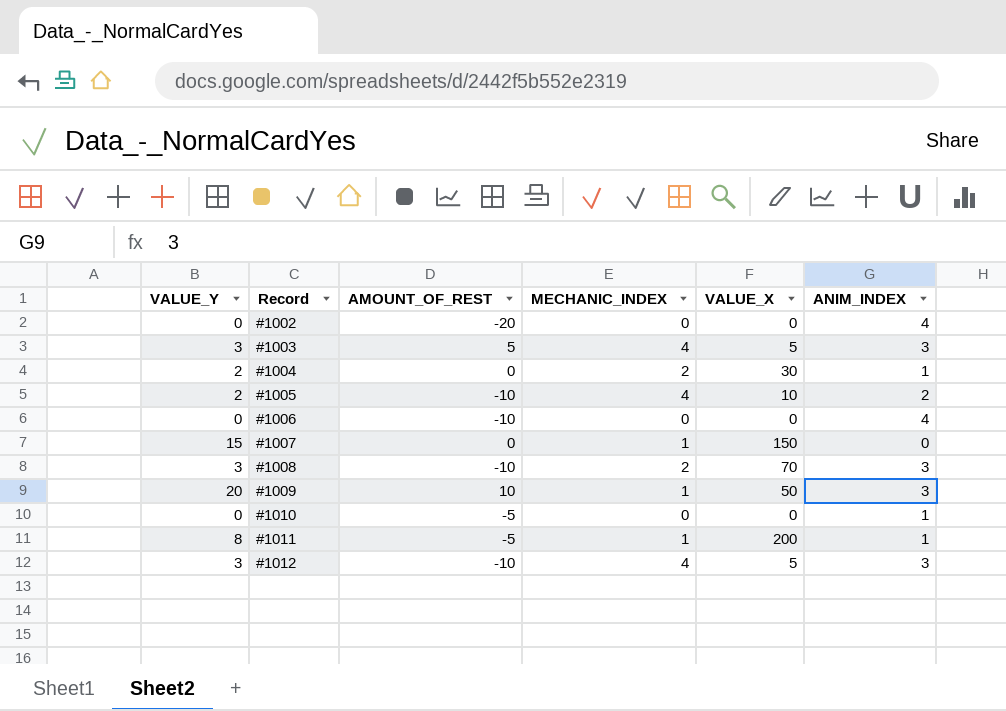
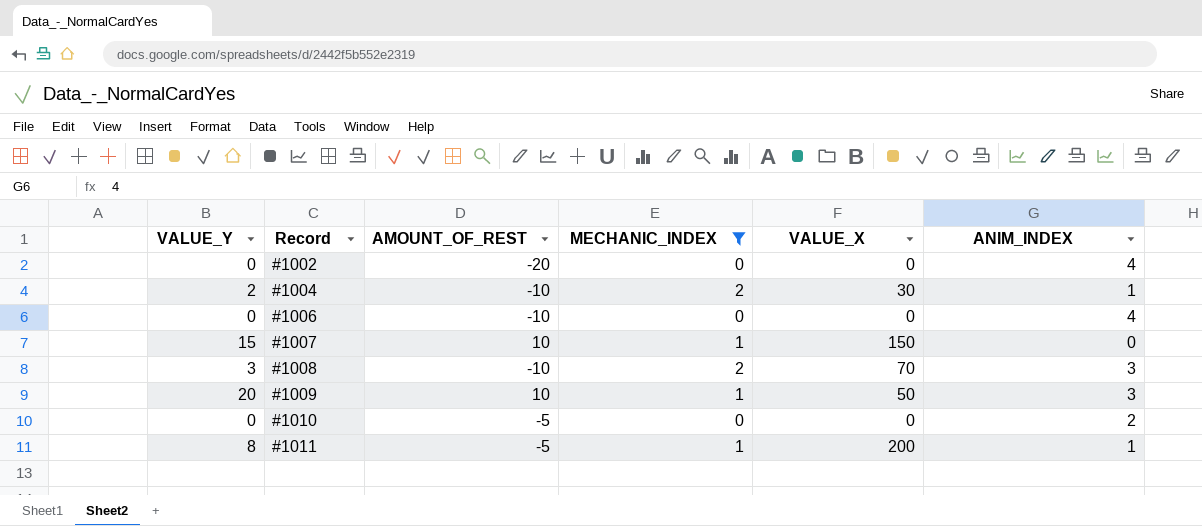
filter: none -> MECHANIC_INDEX != 4
#1004 | AMOUNT_OF_REST: 0 -> -10
#1007 | AMOUNT_OF_REST: 0 -> 10
#1010 | ANIM_INDEX: 1 -> 2

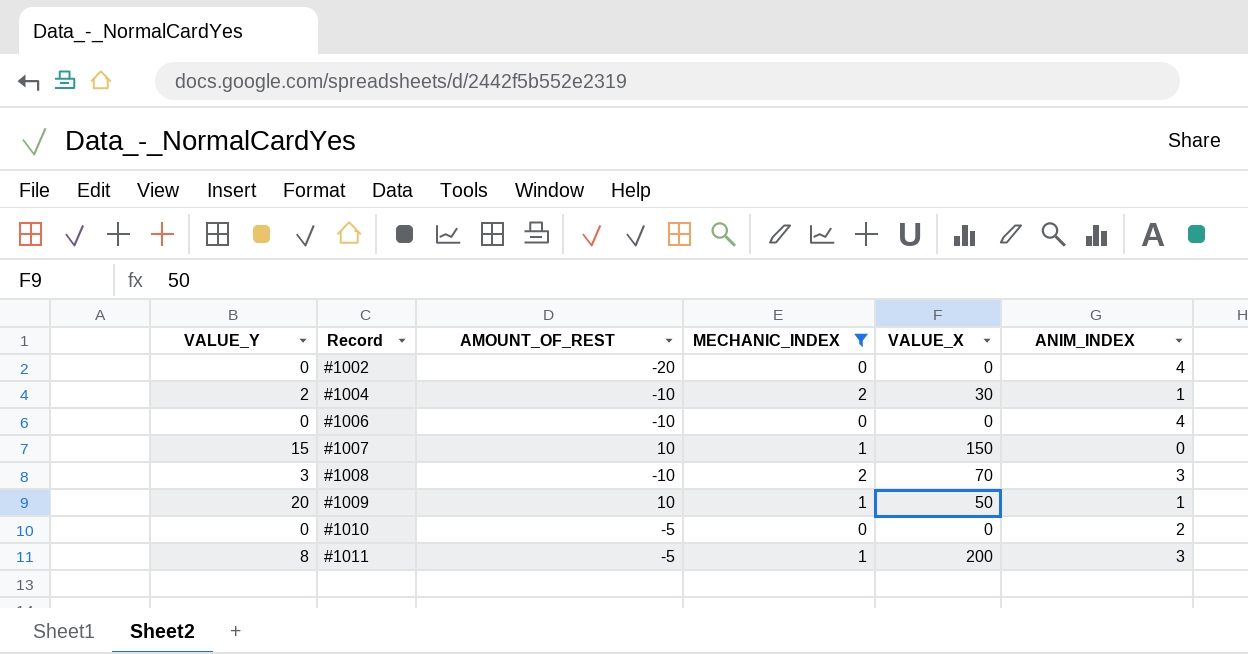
#1009 | ANIM_INDEX: 3 -> 1
#1011 | ANIM_INDEX: 1 -> 3

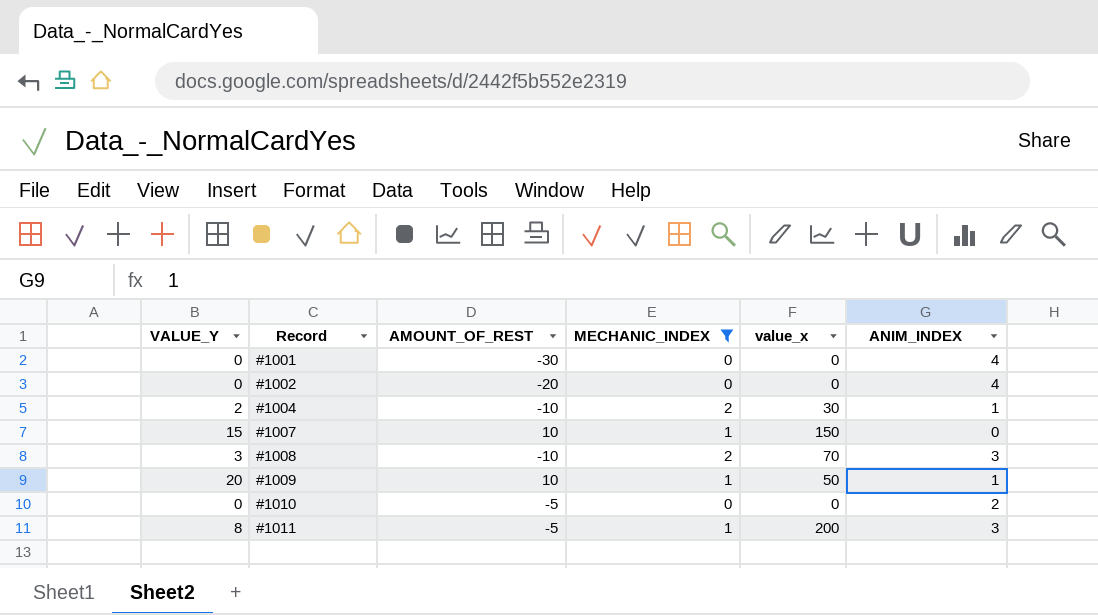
column name: VALUE_X -> value_x
row #1006: 0 | -10 | 0 | 0 | 4 -> none
row #1001: none -> 0 | -30 | 0 | 0 | 4

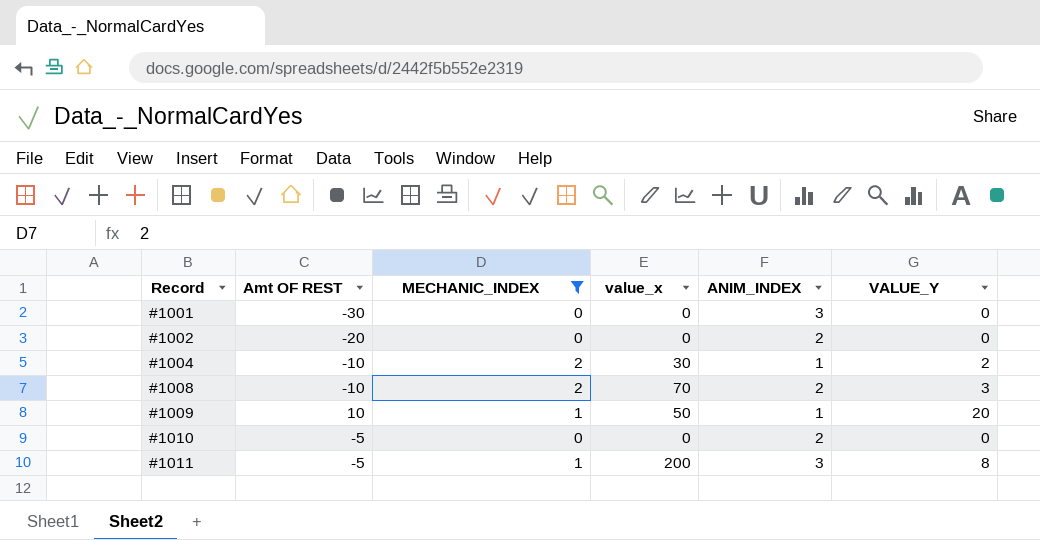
column name: AMOUNT_OF_REST -> Amt OF REST
column VALUE_Y | position: 1 -> 6
row #1007: 15 | 10 | 1 | 150 | 0 -> none
#1001 | ANIM_INDEX: 4 -> 3
#1002 | ANIM_INDEX: 4 -> 2
#1008 | ANIM_INDEX: 3 -> 2

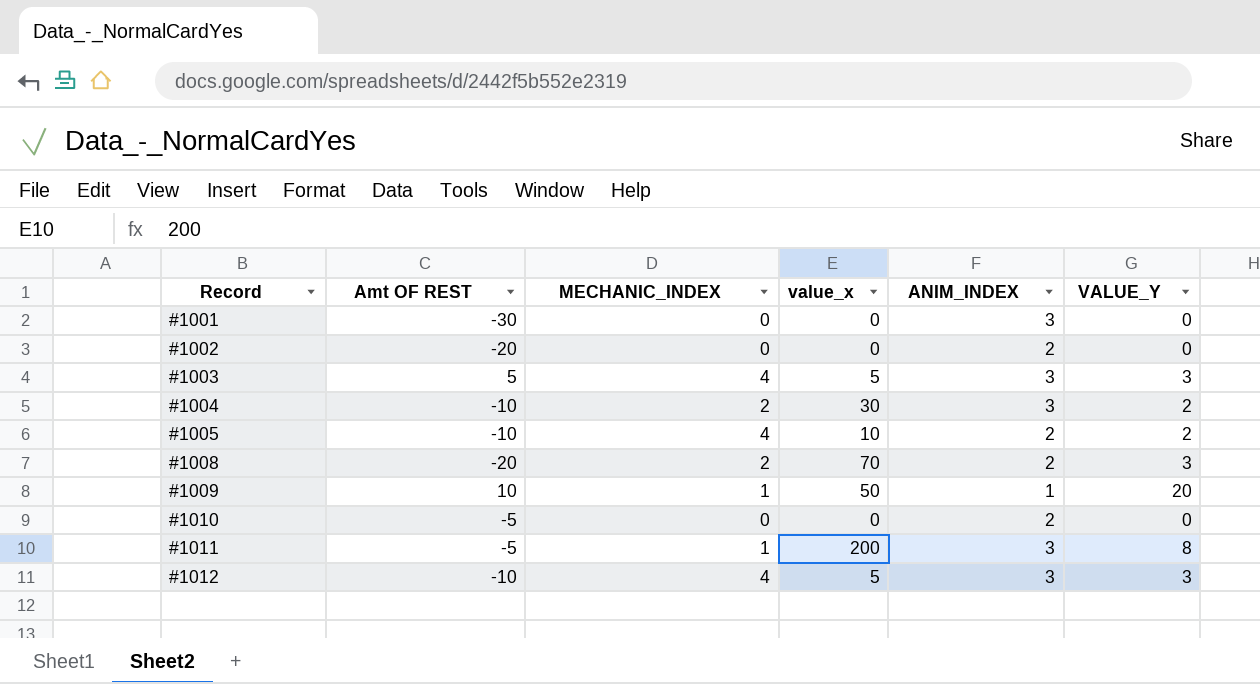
filter: MECHANIC_INDEX != 4 -> none
#1004 | ANIM_INDEX: 1 -> 3
#1008 | Amt OF REST: -10 -> -20

